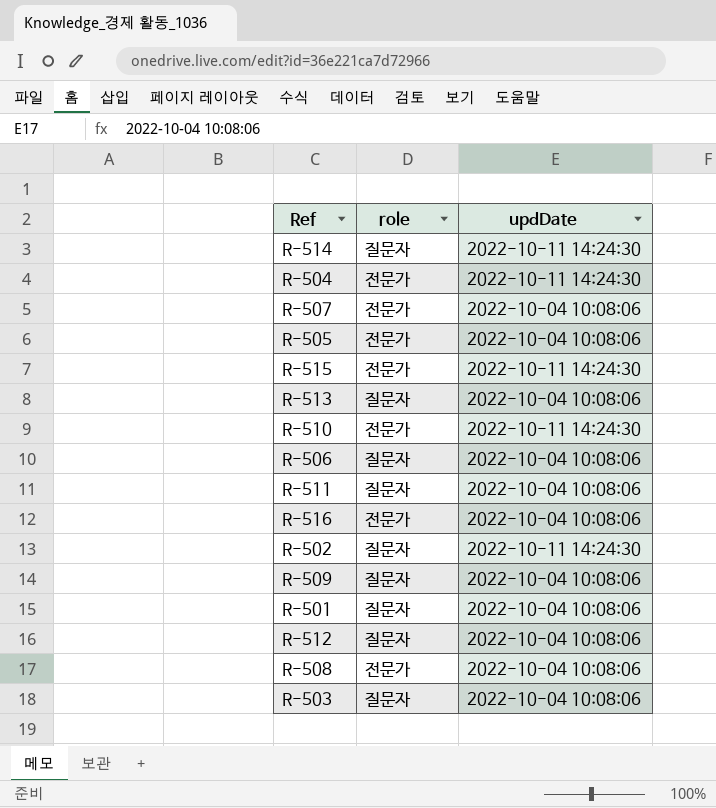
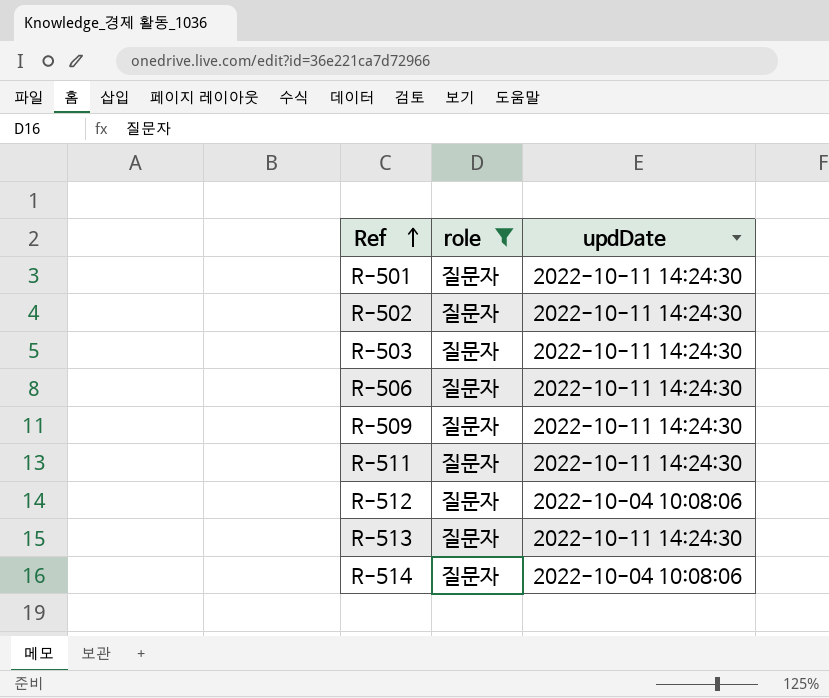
filter: none -> role = 질문자
row order: none -> Ref ascending
R-501 | updDate: 2022-10-04 10:08:06 -> 2022-10-11 14:24:30
R-503 | updDate: 2022-10-04 10:08:06 -> 2022-10-11 14:24:30
R-506 | updDate: 2022-10-04 10:08:06 -> 2022-10-11 14:24:30
R-509 | updDate: 2022-10-04 10:08:06 -> 2022-10-11 14:24:30
R-511 | updDate: 2022-10-04 10:08:06 -> 2022-10-11 14:24:30
R-513 | updDate: 2022-10-04 10:08:06 -> 2022-10-11 14:24:30
R-514 | updDate: 2022-10-11 14:24:30 -> 2022-10-04 10:08:06

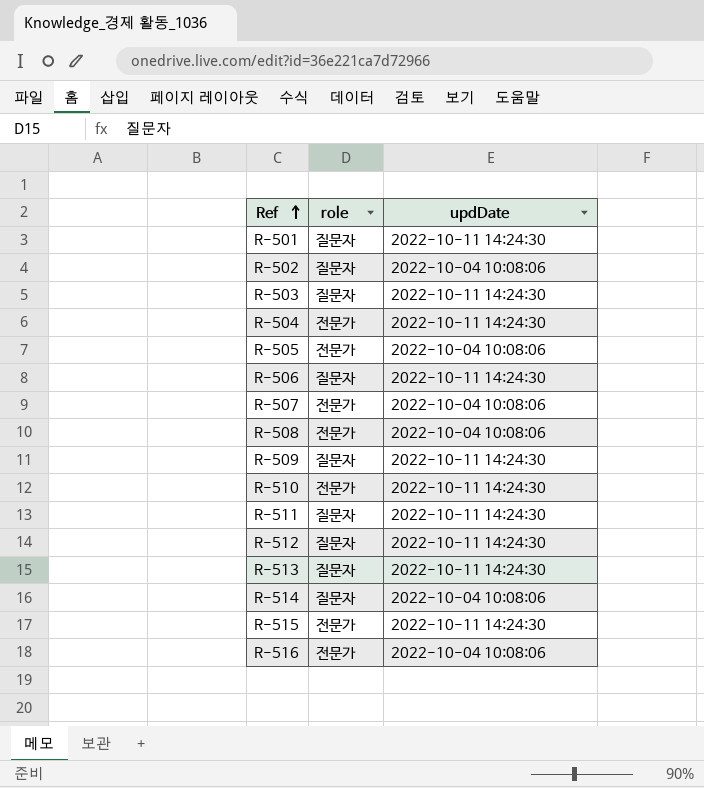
filter: role = 질문자 -> none
R-502 | updDate: 2022-10-11 14:24:30 -> 2022-10-04 10:08:06
R-512 | updDate: 2022-10-04 10:08:06 -> 2022-10-11 14:24:30

